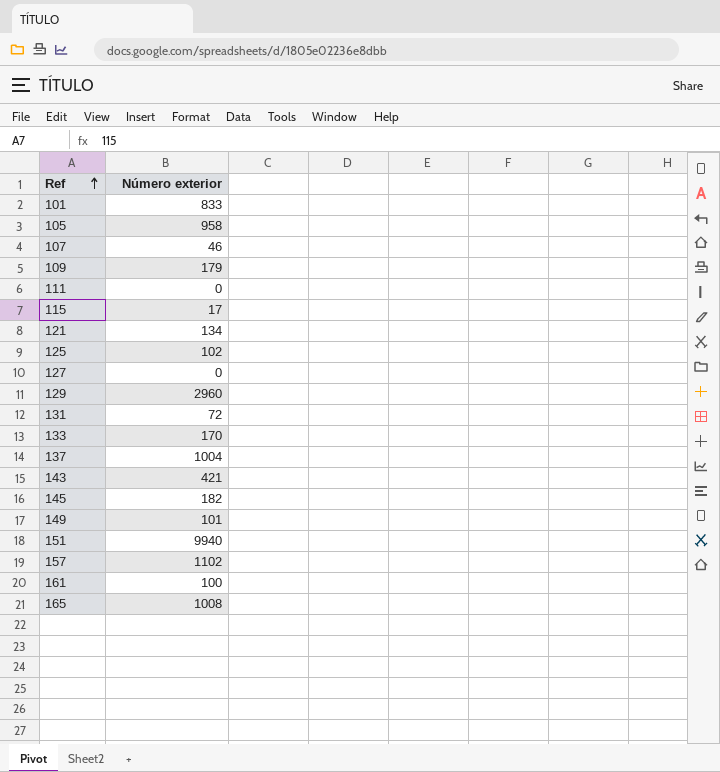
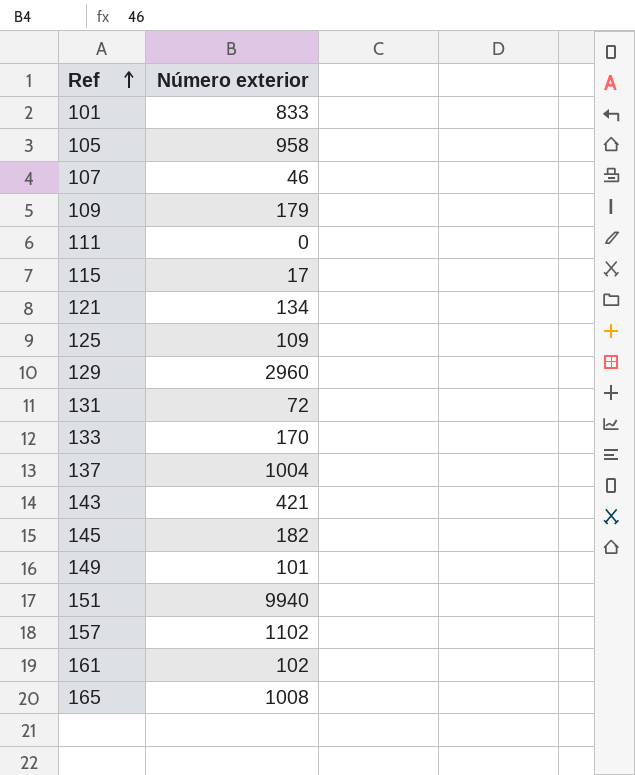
row 127: 0 -> none
125 | Número exterior: 102 -> 109
161 | Número exterior: 100 -> 102

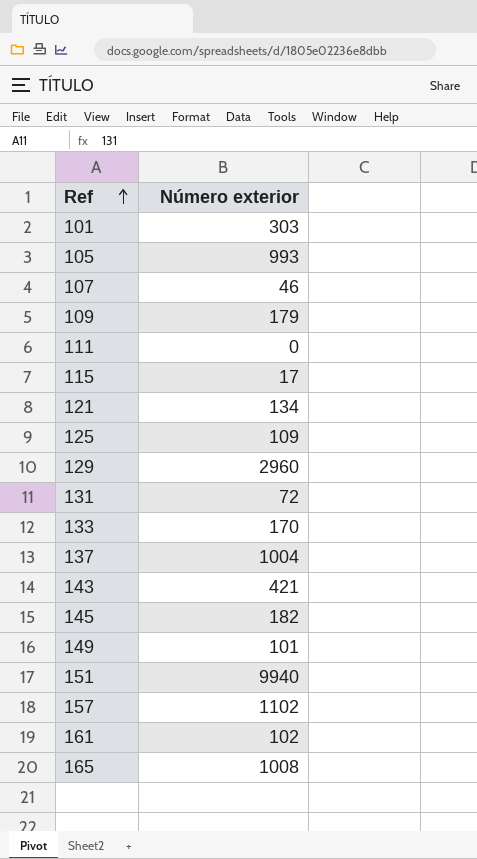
101 | Número exterior: 833 -> 303
105 | Número exterior: 958 -> 993

